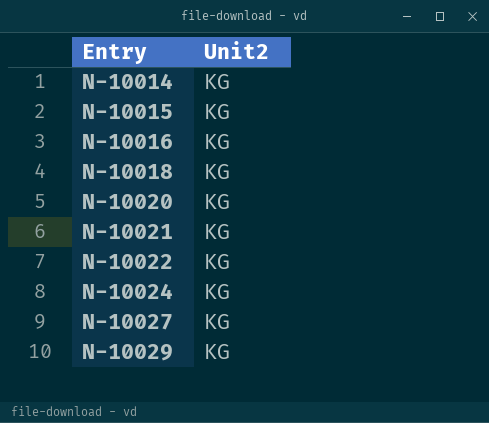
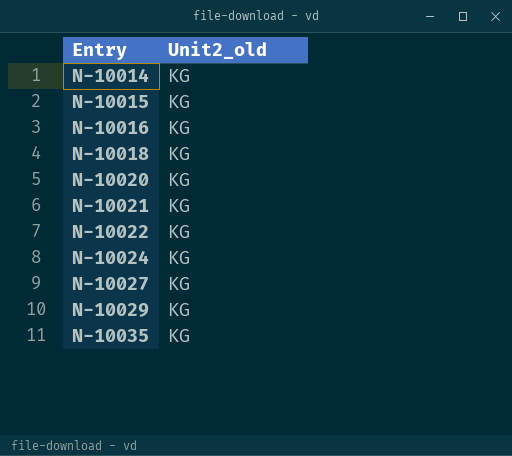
column name: Unit2 -> Unit2_old
row N-10035: none -> KG

